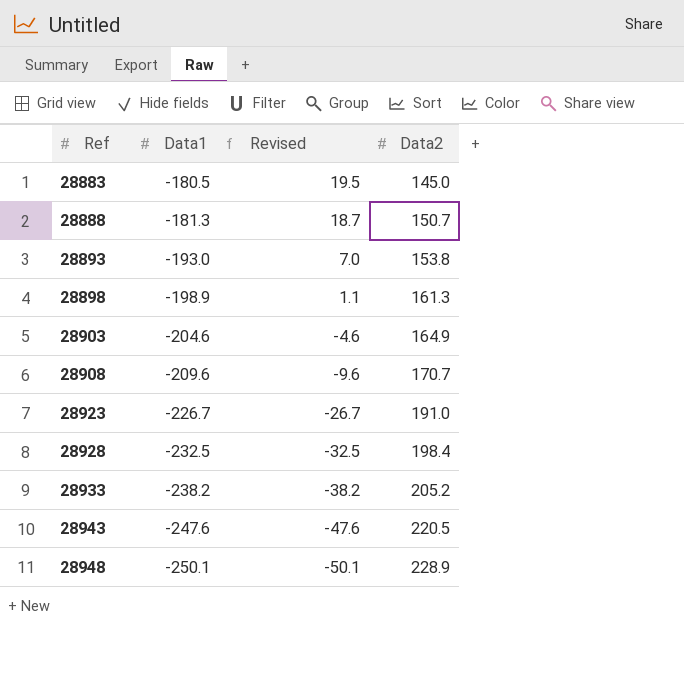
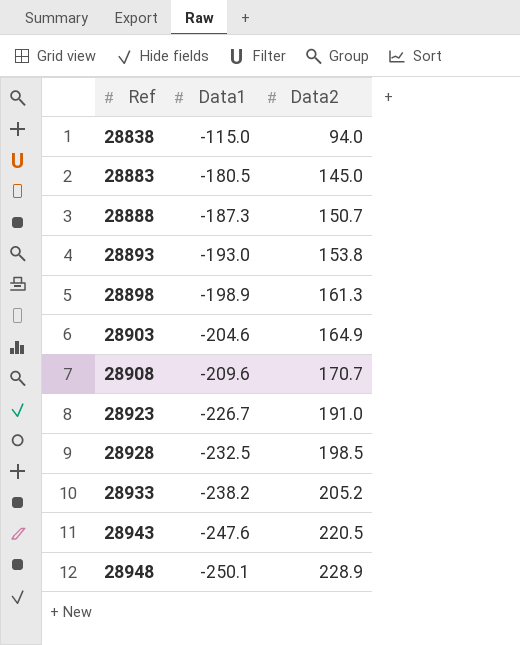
column Revised | formula: [Data1] + 200 -> none
row 28838: none -> -115.0 | 94.0
28888 | Data1: -181.3 -> -187.3
28928 | Data2: 198.4 -> 198.5

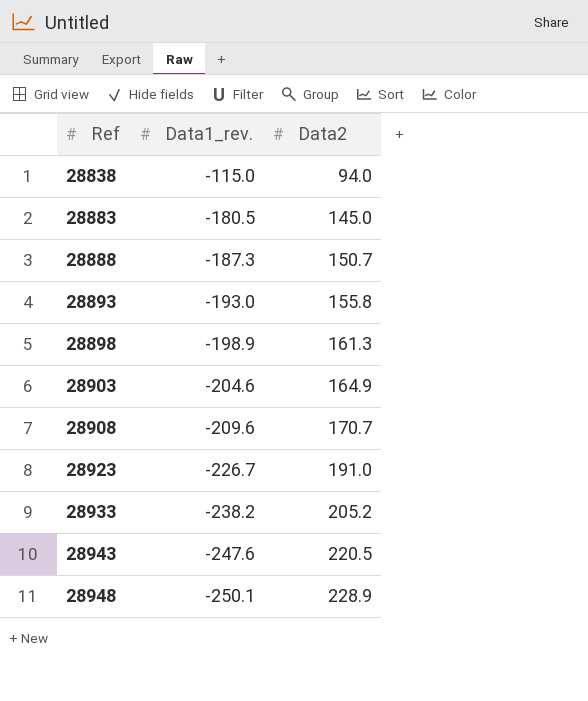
column name: Data1 -> Data1_rev.
row 28928: -232.5 | 198.5 -> none
28893 | Data2: 153.8 -> 155.8

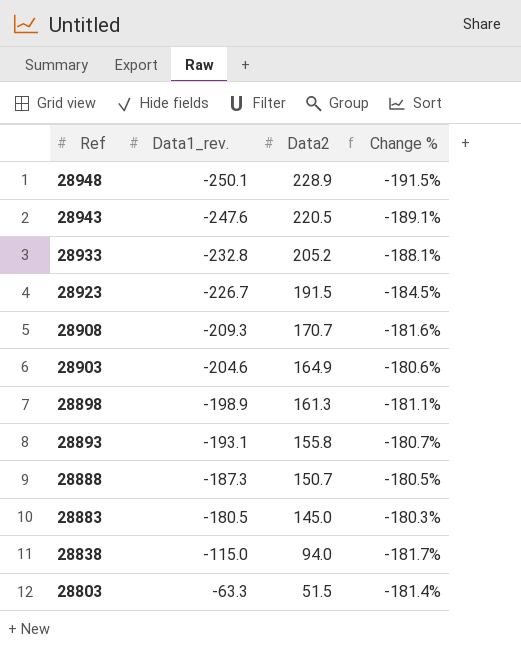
row order: Ref ascending -> Ref descending
column Change % | formula: none -> ([Data2] - [Data1_rev.]) / [Data1_rev.]
28933 | Data1_rev.: -238.2 -> -232.8
28923 | Data2: 191.0 -> 191.5
28908 | Data1_rev.: -209.6 -> -209.3
28893 | Data1_rev.: -193.0 -> -193.1
row 28803: none -> -63.3 | 51.5 | -181.4%

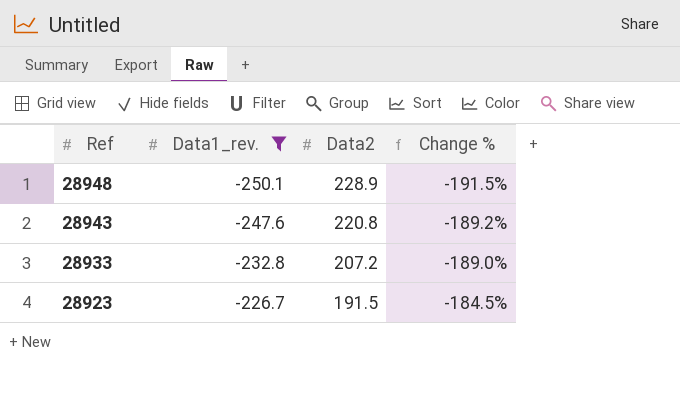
filter: none -> Data1_rev. <= -226.7
28943 | Data2: 220.5 -> 220.8
28943 | Change %: -189.1% -> -189.2%
28933 | Data2: 205.2 -> 207.2
28933 | Change %: -188.1% -> -189.0%

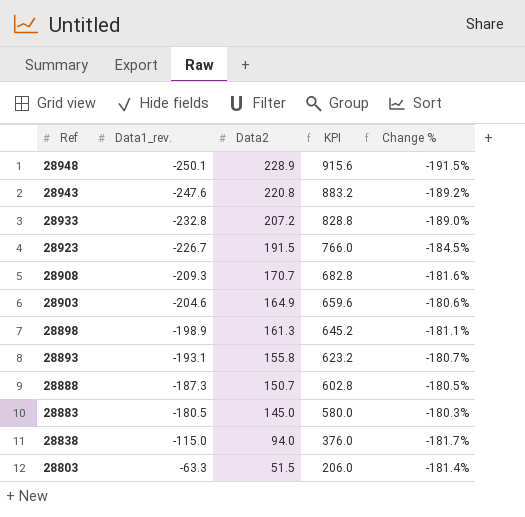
filter: Data1_rev. <= -226.7 -> none
column KPI | formula: none -> [Data2] * 4

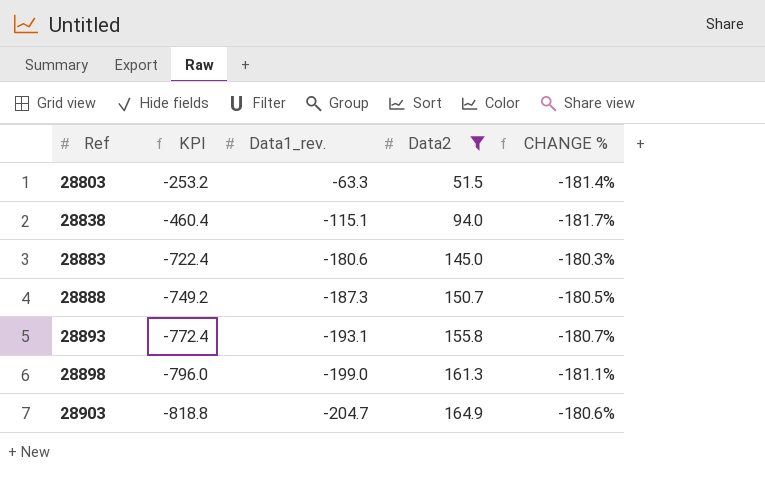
filter: none -> Data2 <= 164.9
row order: Ref descending -> Ref ascending
column KPI | formula: [Data2] * 4 -> [Data1_rev.] * 4
column KPI | position: 4 -> 2
column name: Change % -> CHANGE %
28838 | Data1_rev.: -115.0 -> -115.1
28883 | Data1_rev.: -180.5 -> -180.6
28898 | Data1_rev.: -198.9 -> -199.0
28903 | Data1_rev.: -204.6 -> -204.7

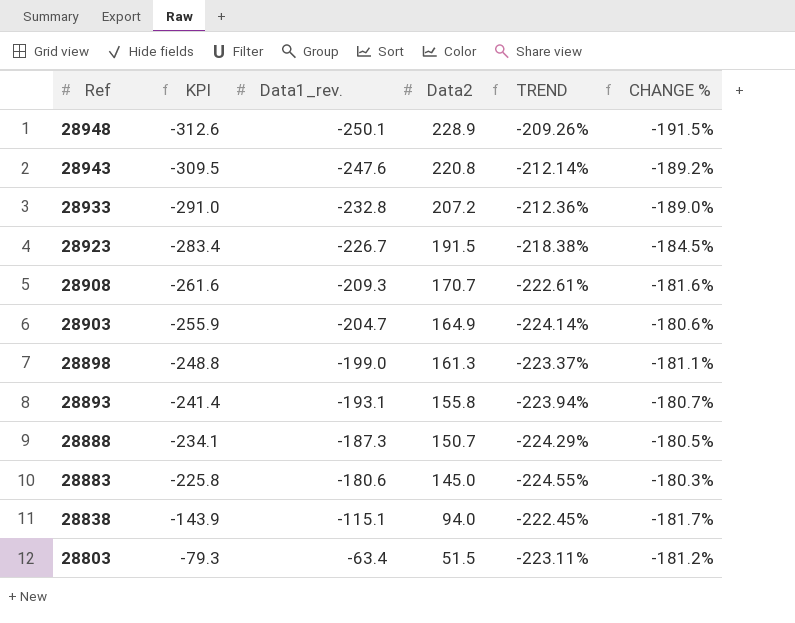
filter: Data2 <= 164.9 -> none
row order: Ref ascending -> Ref descending
column KPI | formula: [Data1_rev.] * 4 -> [Data1_rev.] * 1.25
column TREND | formula: none -> ([Data1_rev.] - [Data2]) / [Data2]
28803 | Data1_rev.: -63.3 -> -63.4
28803 | CHANGE %: -181.4% -> -181.2%

